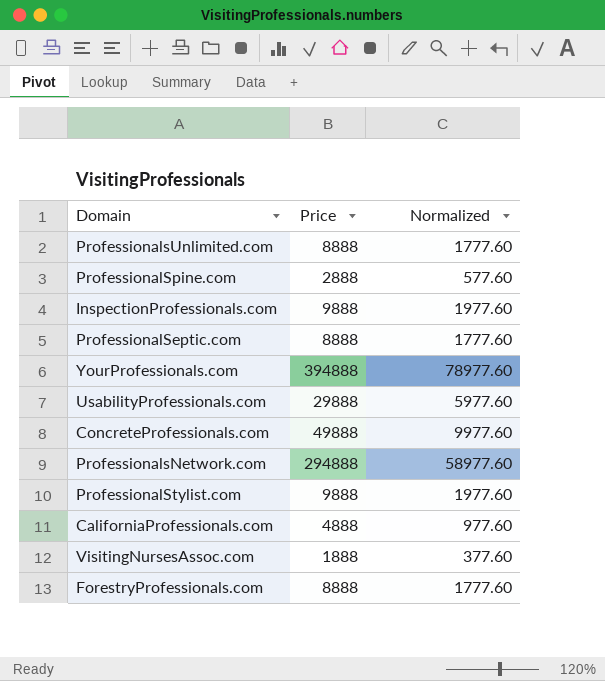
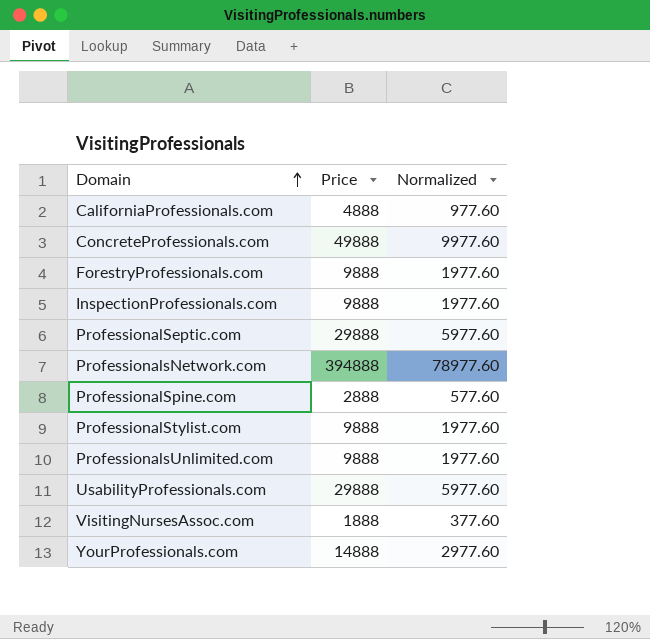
row order: none -> Domain ascending
ForestryProfessionals.com | Price: 8888 -> 9888
ForestryProfessionals.com | Normalized: 1777.60 -> 1977.60
ProfessionalSeptic.com | Price: 8888 -> 29888
ProfessionalSeptic.com | Normalized: 1777.60 -> 5977.60
ProfessionalsNetwork.com | Price: 294888 -> 394888
ProfessionalsNetwork.com | Normalized: 58977.60 -> 78977.60
ProfessionalsUnlimited.com | Price: 8888 -> 9888
ProfessionalsUnlimited.com | Normalized: 1777.60 -> 1977.60
YourProfessionals.com | Price: 394888 -> 14888
YourProfessionals.com | Normalized: 78977.60 -> 2977.60

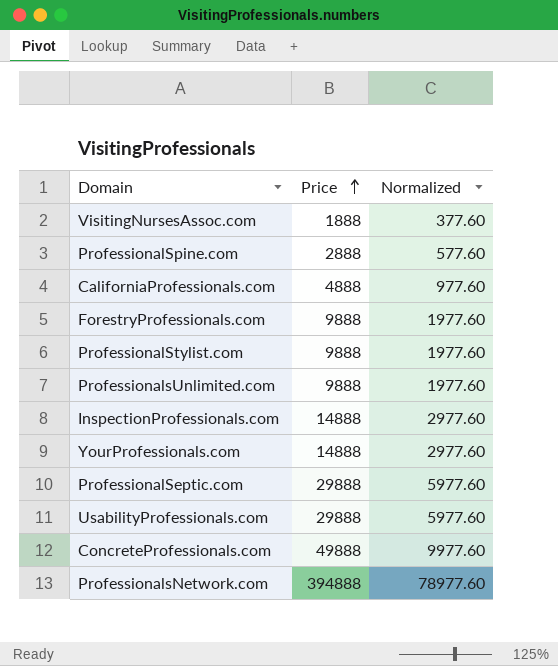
row order: Domain ascending -> Price ascending
InspectionProfessionals.com | Price: 9888 -> 14888
InspectionProfessionals.com | Normalized: 1977.60 -> 2977.60

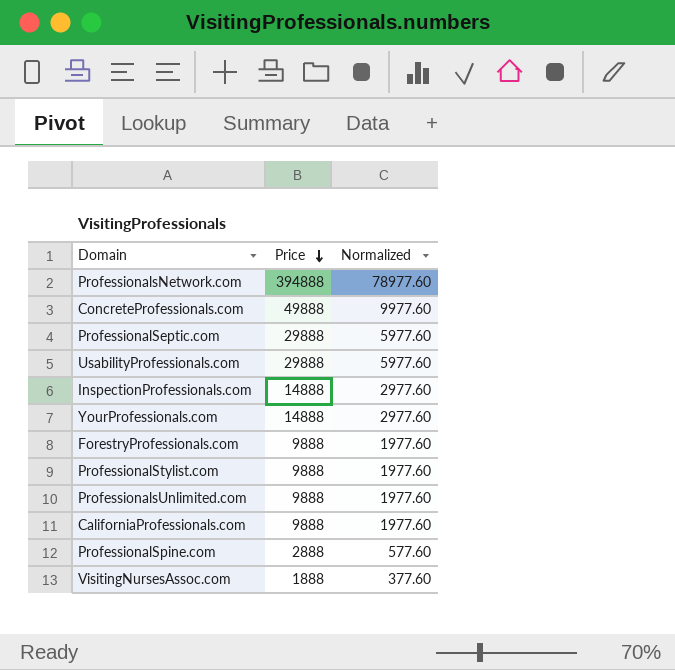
row order: Price ascending -> Price descending
CaliforniaProfessionals.com | Price: 4888 -> 9888
CaliforniaProfessionals.com | Normalized: 977.60 -> 1977.60

